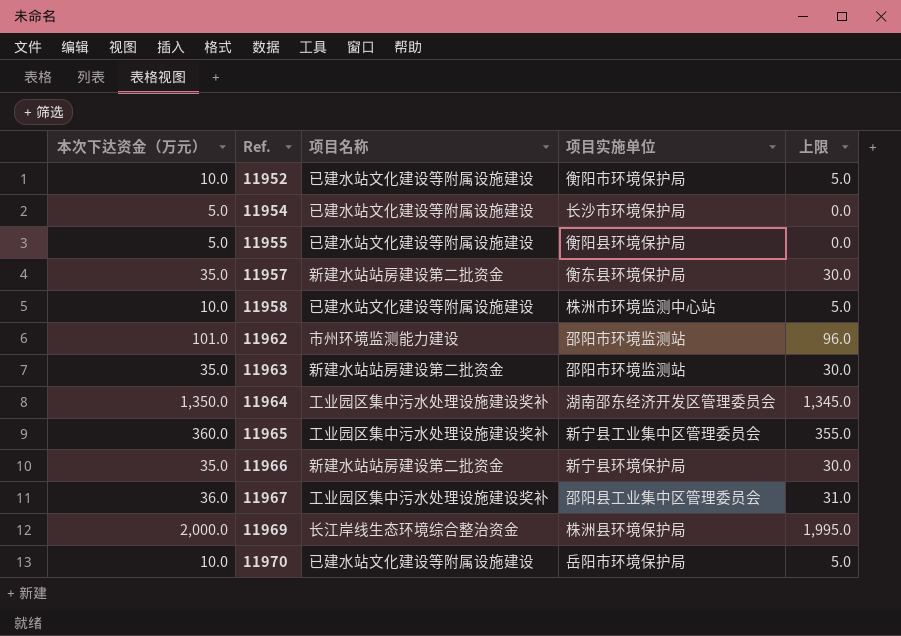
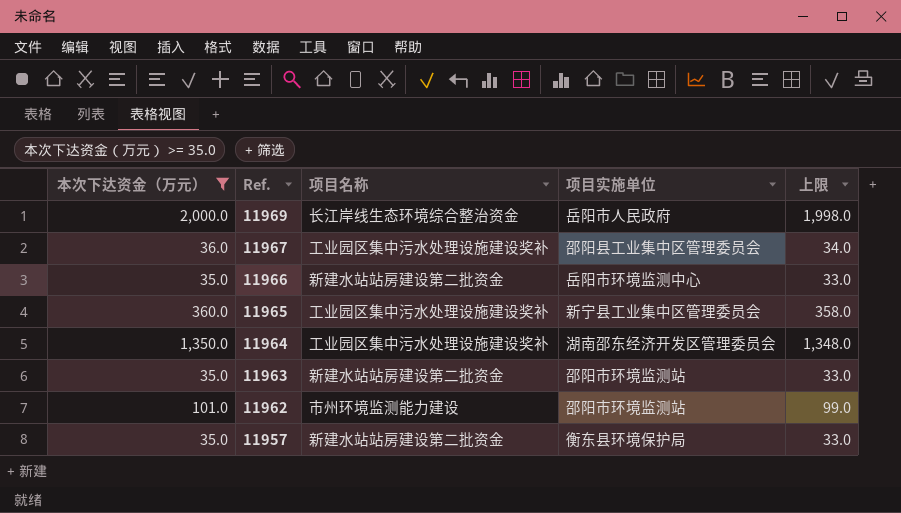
filter: none -> 本次下达资金（万元） >= 35.0
row order: Ref. ascending -> Ref. descending
column 上限 | formula: [本次下达资金（万元）] - 5 -> [本次下达资金（万元）] - 2
11969 | 项目实施单位: 株洲县环境保护局 -> 岳阳市人民政府
11966 | 项目实施单位: 新宁县环境保护局 -> 岳阳市环境监测中心

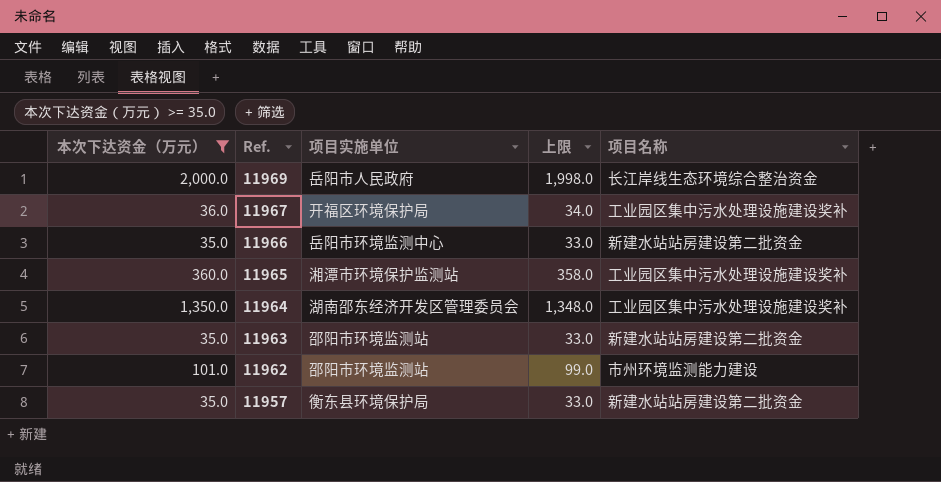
column 项目名称 | position: 3 -> 5
11967 | 项目实施单位: 邵阳县工业集中区管理委员会 -> 开福区环境保护局
11965 | 项目实施单位: 新宁县工业集中区管理委员会 -> 湘潭市环境保护监测站

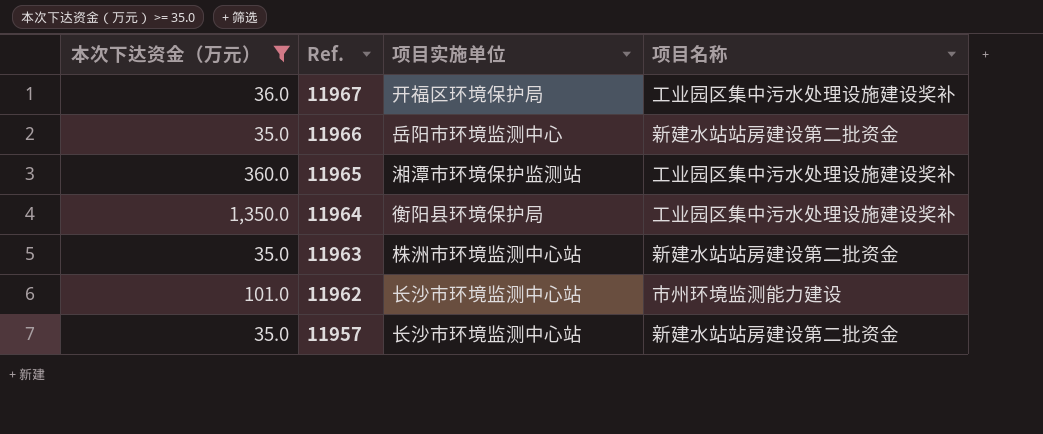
column 上限 | formula: [本次下达资金（万元）] - 2 -> none
row 11969: 2,000.0 | 岳阳市人民政府 | 1,998.0 | 长江岸线生态环境综合整治资金 -> none
11964 | 项目实施单位: 湖南邵东经济开发区管理委员会 -> 衡阳县环境保护局
11963 | 项目实施单位: 邵阳市环境监测站 -> 株洲市环境监测中心站
11962 | 项目实施单位: 邵阳市环境监测站 -> 长沙市环境监测中心站
11957 | 项目实施单位: 衡东县环境保护局 -> 长沙市环境监测中心站

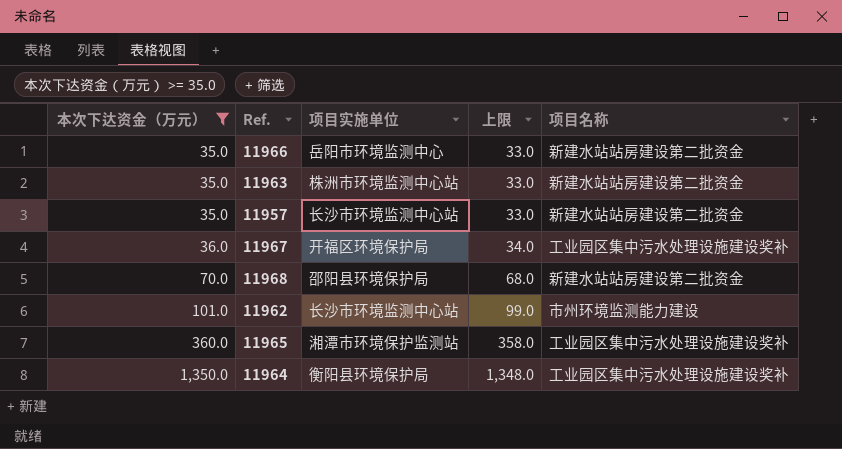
row order: Ref. descending -> 本次下达资金（万元） ascending
column 上限 | formula: none -> [本次下达资金（万元）] - 2
row 11968: none -> 70.0 | 邵阳县环境保护局 | 68.0 | 新建水站站房建设第二批资金

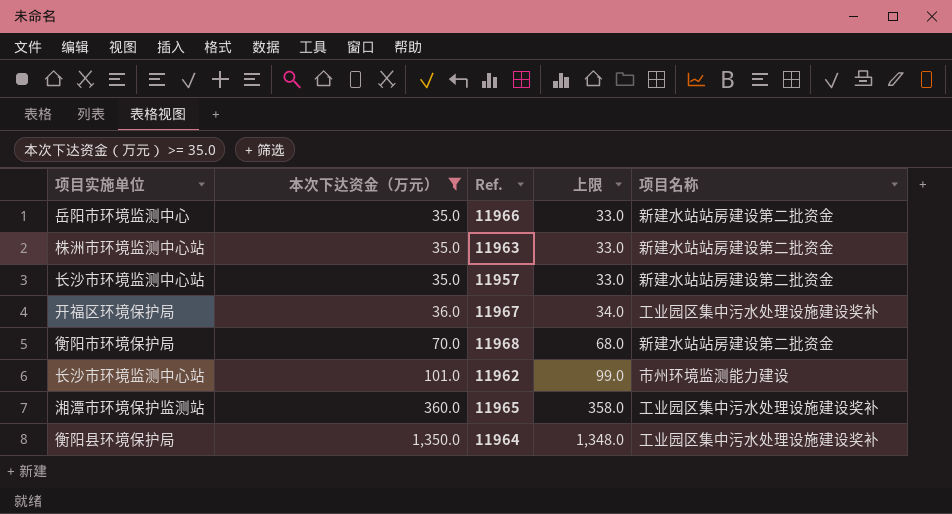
column 项目实施单位 | position: 3 -> 1
11968 | 项目实施单位: 邵阳县环境保护局 -> 衡阳市环境保护局

